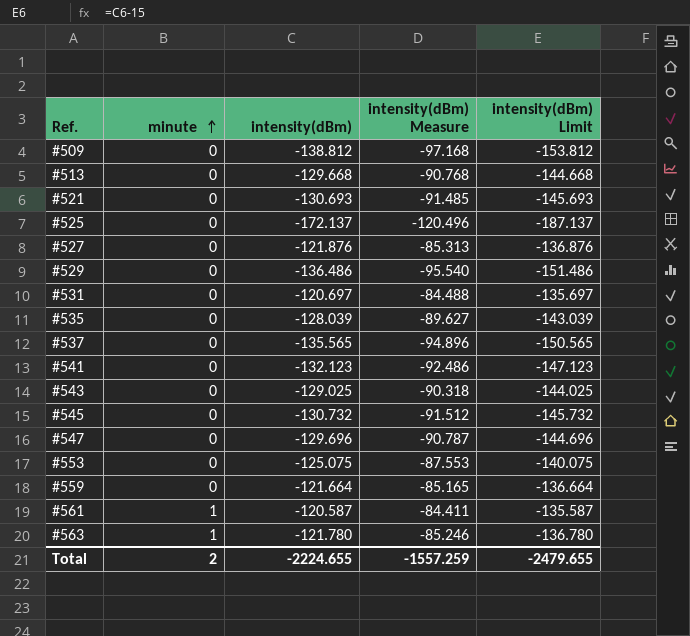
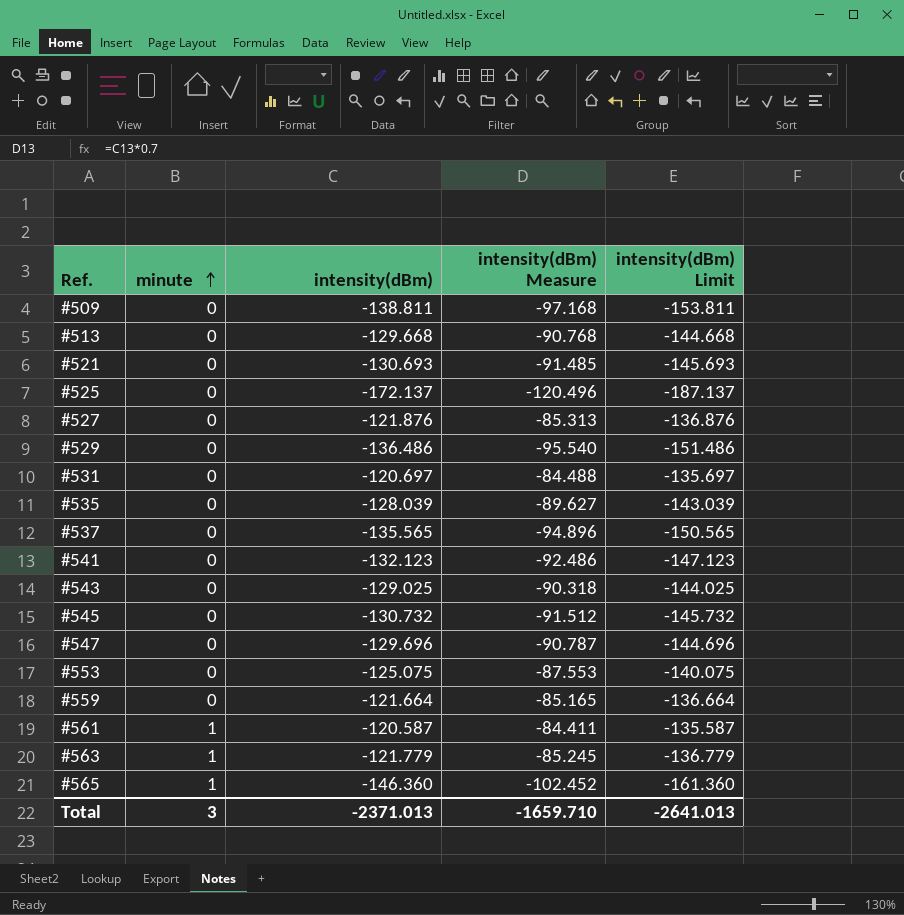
#509 | intensity(dBm): -138.812 -> -138.811
#509 | intensity(dBm) Limit: -153.812 -> -153.811
#563 | intensity(dBm): -121.780 -> -121.779
#563 | intensity(dBm) Measure: -85.246 -> -85.245
#563 | intensity(dBm) Limit: -136.780 -> -136.779
row #565: none -> 1 | -146.360 | -102.452 | -161.360
Total | minute: 2 -> 3
Total | intensity(dBm): -2224.655 -> -2371.013
Total | intensity(dBm) Measure: -1557.259 -> -1659.710
Total | intensity(dBm) Limit: -2479.655 -> -2641.013

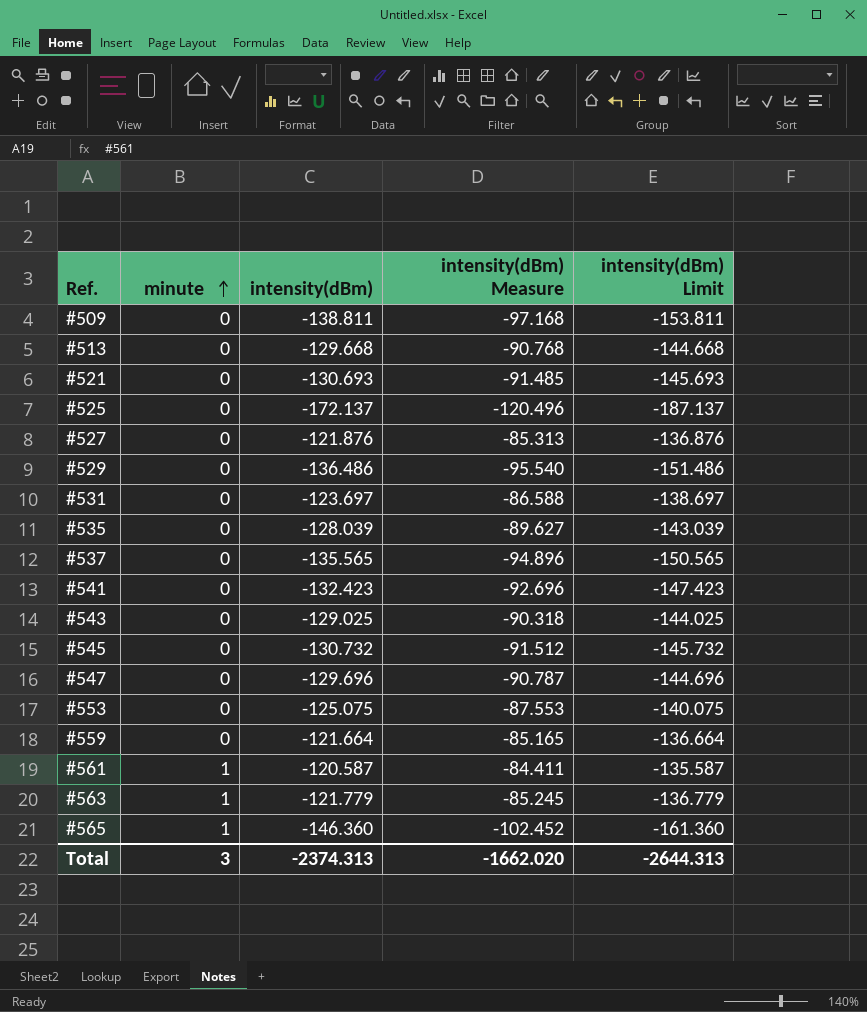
#531 | intensity(dBm): -120.697 -> -123.697
#531 | intensity(dBm) Measure: -84.488 -> -86.588
#531 | intensity(dBm) Limit: -135.697 -> -138.697
#541 | intensity(dBm): -132.123 -> -132.423
#541 | intensity(dBm) Measure: -92.486 -> -92.696
#541 | intensity(dBm) Limit: -147.123 -> -147.423
Total | intensity(dBm): -2371.013 -> -2374.313
Total | intensity(dBm) Measure: -1659.710 -> -1662.020
Total | intensity(dBm) Limit: -2641.013 -> -2644.313

